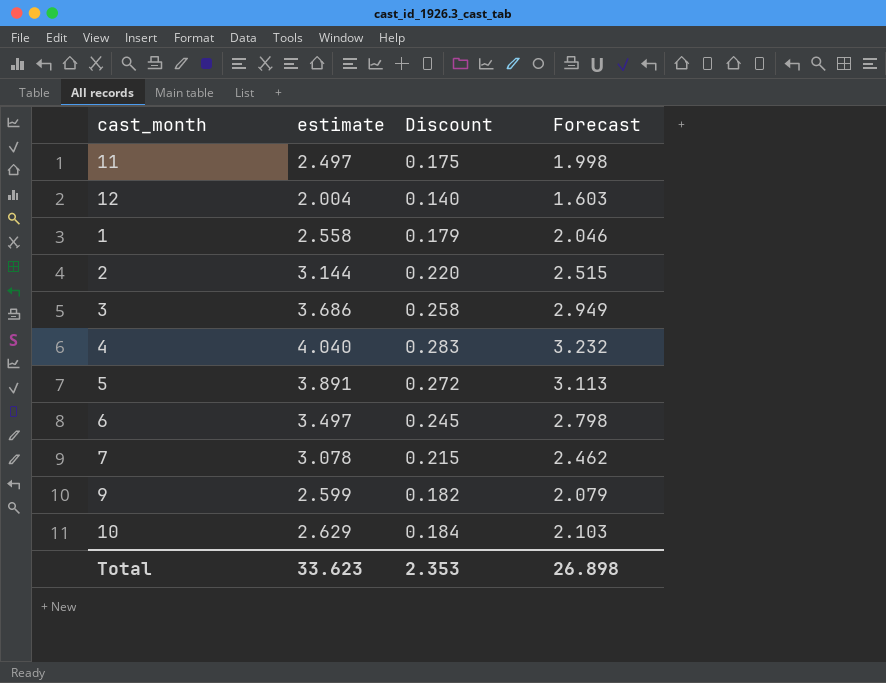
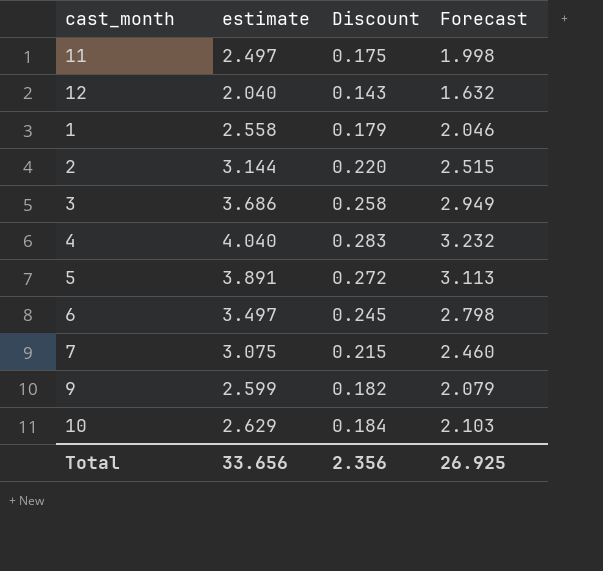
12 | estimate: 2.004 -> 2.040
12 | Discount: 0.140 -> 0.143
12 | Forecast: 1.603 -> 1.632
7 | estimate: 3.078 -> 3.075
7 | Forecast: 2.462 -> 2.460
Total | estimate: 33.623 -> 33.656
Total | Discount: 2.353 -> 2.356
Total | Forecast: 26.898 -> 26.925

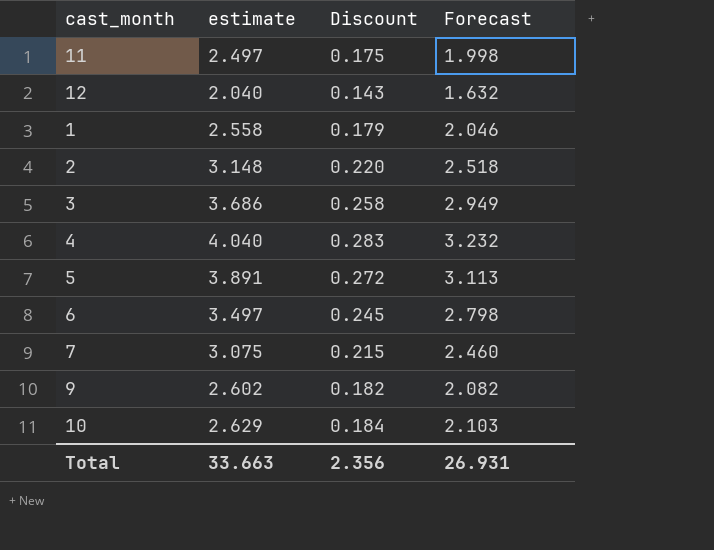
2 | estimate: 3.144 -> 3.148
2 | Forecast: 2.515 -> 2.518
9 | estimate: 2.599 -> 2.602
9 | Forecast: 2.079 -> 2.082
Total | estimate: 33.656 -> 33.663
Total | Forecast: 26.925 -> 26.931

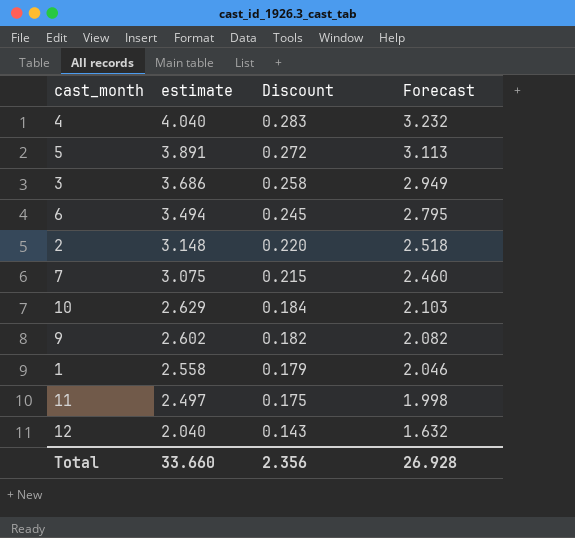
row order: none -> estimate descending
6 | estimate: 3.497 -> 3.494
6 | Forecast: 2.798 -> 2.795
Total | estimate: 33.663 -> 33.660
Total | Forecast: 26.931 -> 26.928

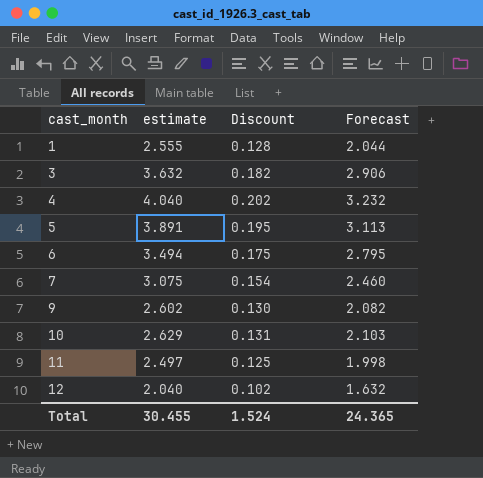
row order: estimate descending -> cast_month ascending
column Discount | formula: [estimate] * 0.07 -> [estimate] * 0.05
row 2: 3.148 | 0.220 | 2.518 -> none
1 | estimate: 2.558 -> 2.555
1 | Forecast: 2.046 -> 2.044
3 | estimate: 3.686 -> 3.632
3 | Forecast: 2.949 -> 2.906
Total | estimate: 33.660 -> 30.455
Total | Discount: 2.356 -> 1.524
Total | Forecast: 26.928 -> 24.365

